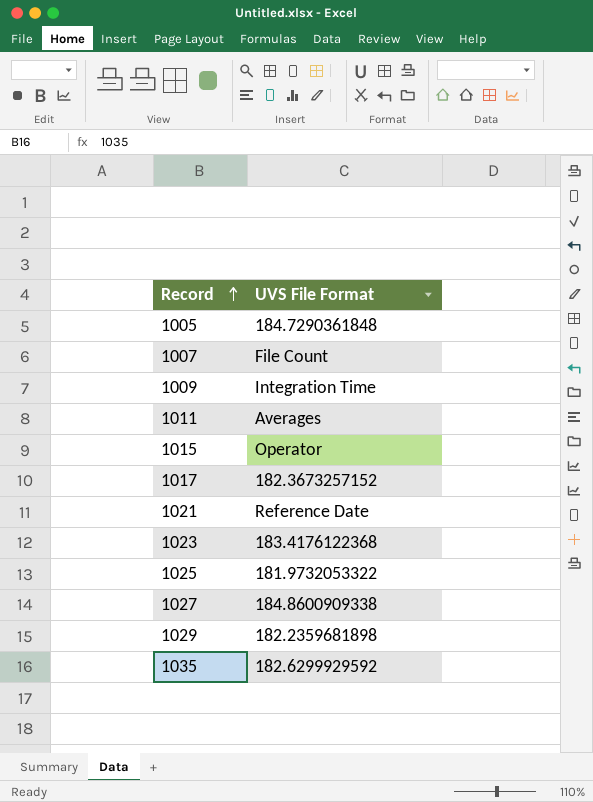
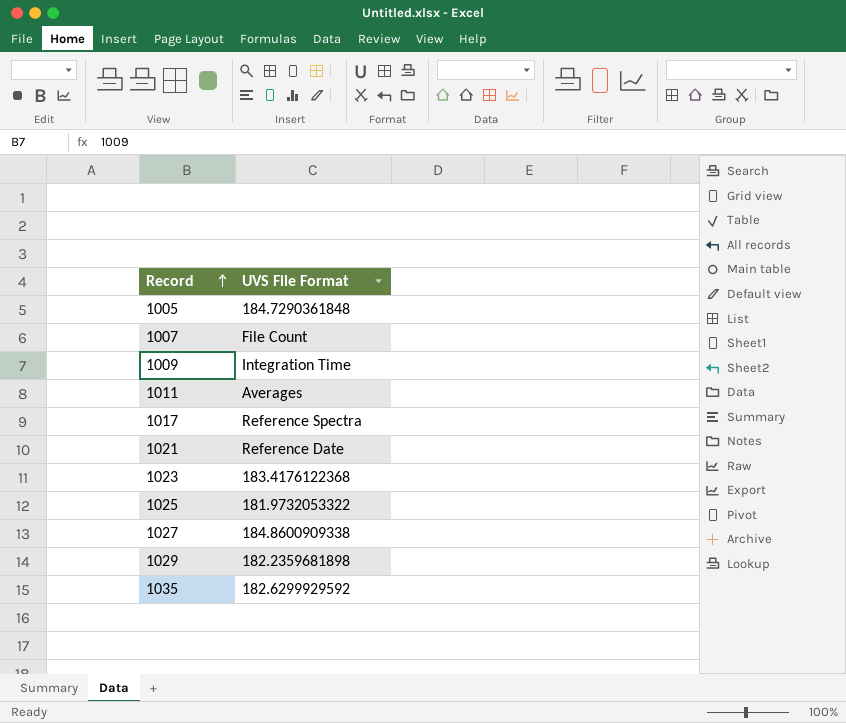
row 1015: Operator -> none
1017 | UVS File Format: 182.3673257152 -> Reference Spectra

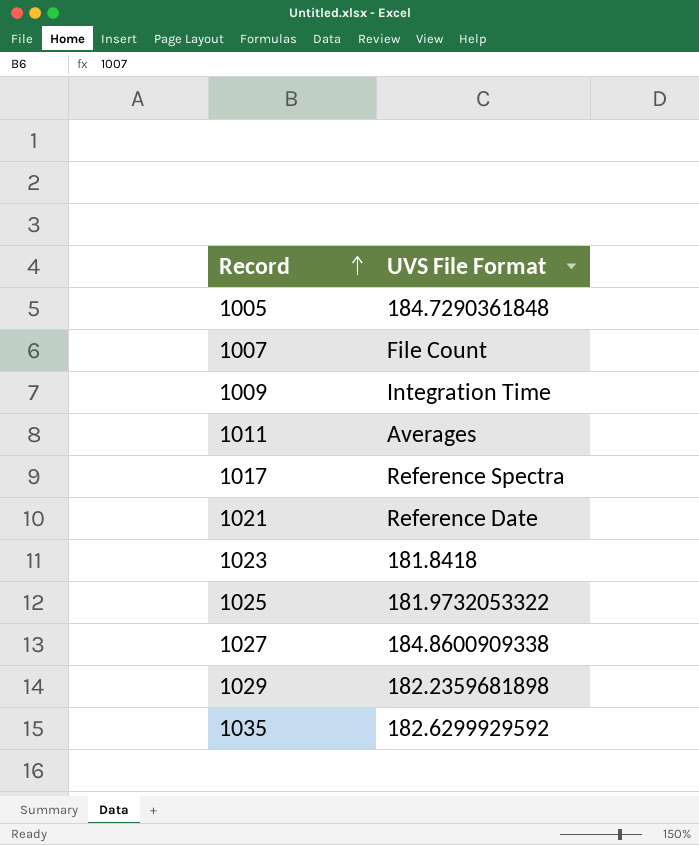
1023 | UVS File Format: 183.4176122368 -> 181.8418

